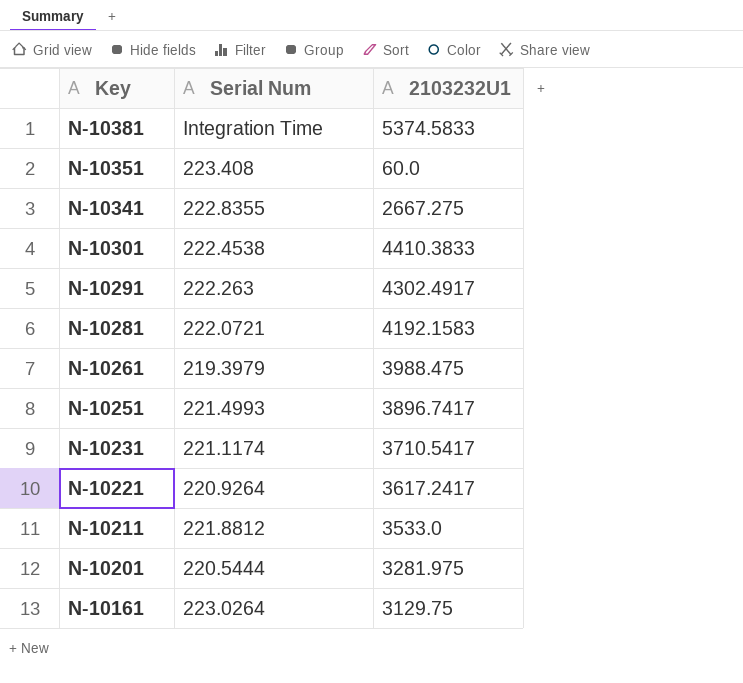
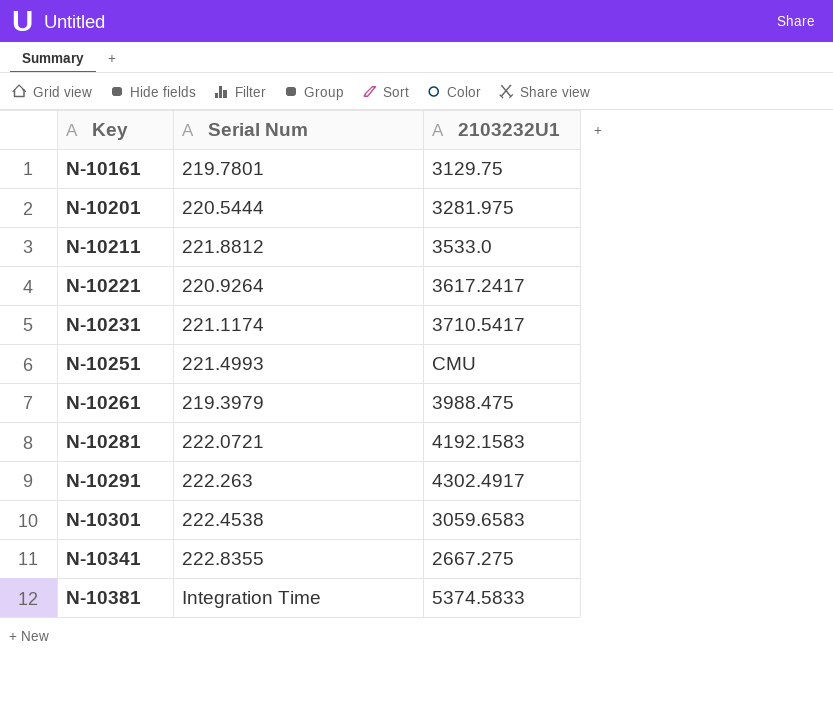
row order: Key descending -> Key ascending
row N-10351: 223.408 | 60.0 -> none
N-10161 | Serial Num: 223.0264 -> 219.7801
N-10251 | 2103232U1: 3896.7417 -> CMU
N-10301 | 2103232U1: 4410.3833 -> 3059.6583

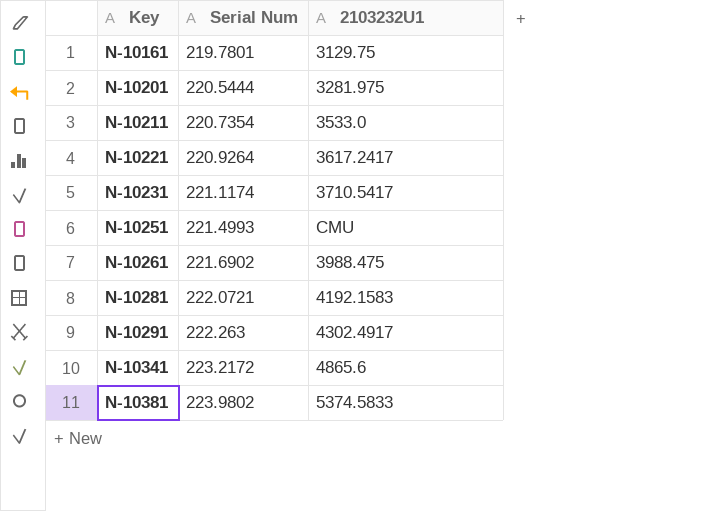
row N-10301: 222.4538 | 3059.6583 -> none
N-10211 | Serial Num: 221.8812 -> 220.7354
N-10261 | Serial Num: 219.3979 -> 221.6902
N-10341 | Serial Num: 222.8355 -> 223.2172
N-10341 | 2103232U1: 2667.275 -> 4865.6
N-10381 | Serial Num: Integration Time -> 223.9802

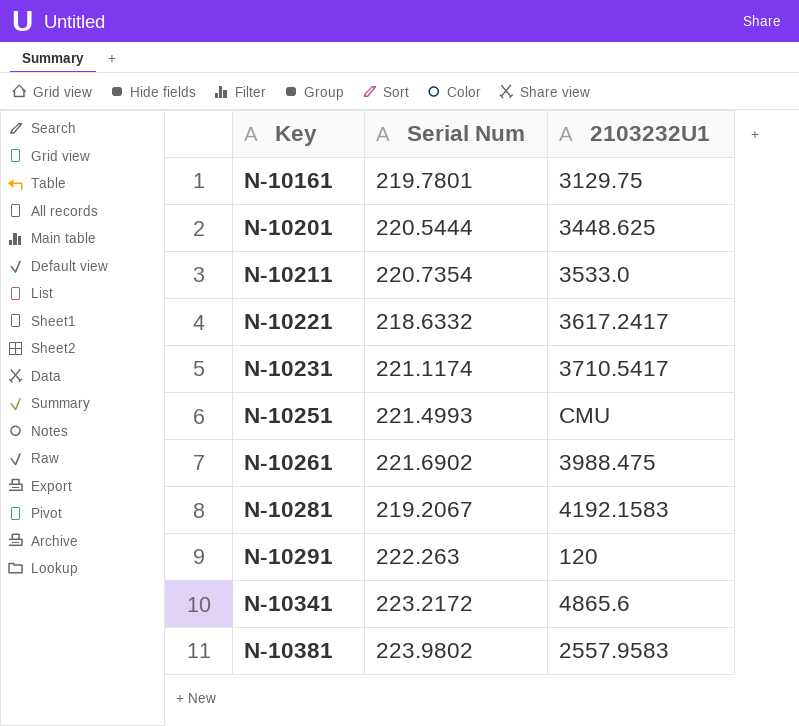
N-10201 | 2103232U1: 3281.975 -> 3448.625
N-10221 | Serial Num: 220.9264 -> 218.6332
N-10281 | Serial Num: 222.0721 -> 219.2067
N-10291 | 2103232U1: 4302.4917 -> 120
N-10381 | 2103232U1: 5374.5833 -> 2557.9583

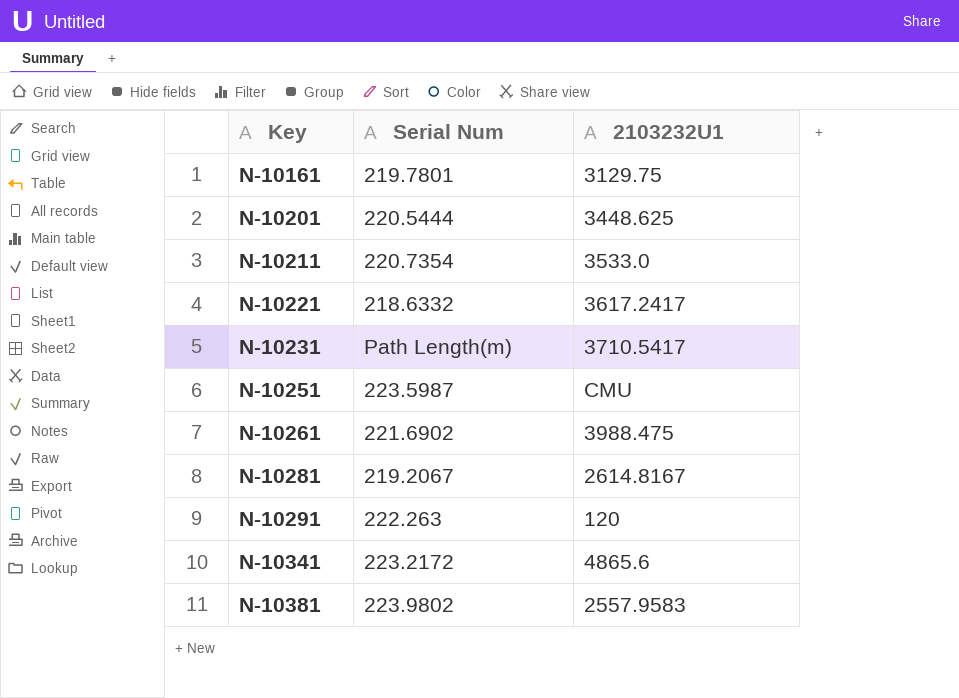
N-10231 | Serial Num: 221.1174 -> Path Length(m)
N-10251 | Serial Num: 221.4993 -> 223.5987
N-10281 | 2103232U1: 4192.1583 -> 2614.8167

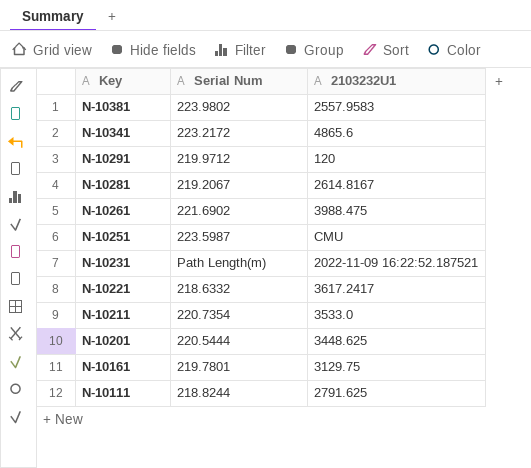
row order: Key ascending -> Key descending
N-10291 | Serial Num: 222.263 -> 219.9712
N-10231 | 2103232U1: 3710.5417 -> 2022-11-09 16:22:52.187521
row N-10111: none -> 218.8244 | 2791.625

